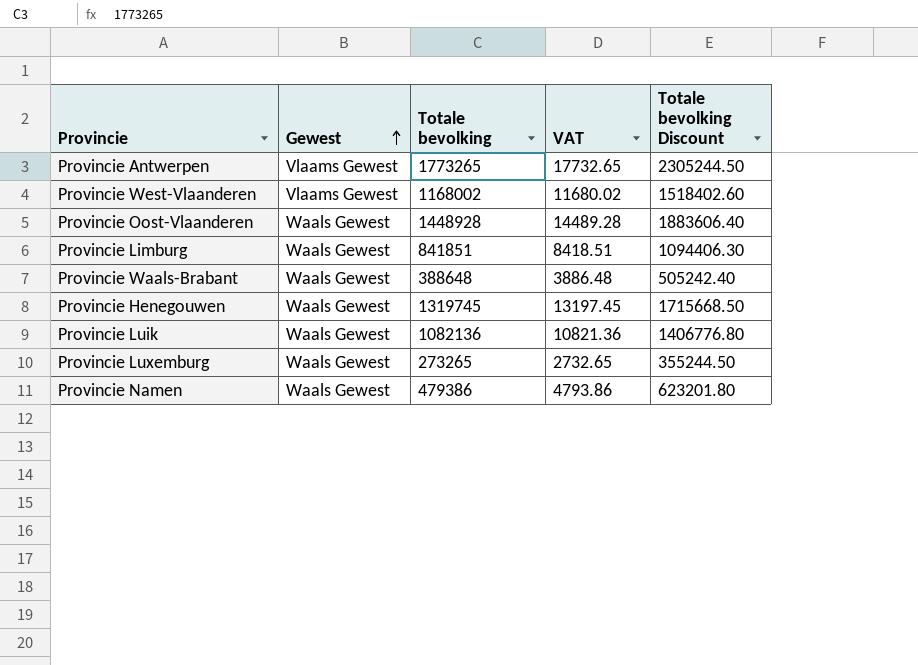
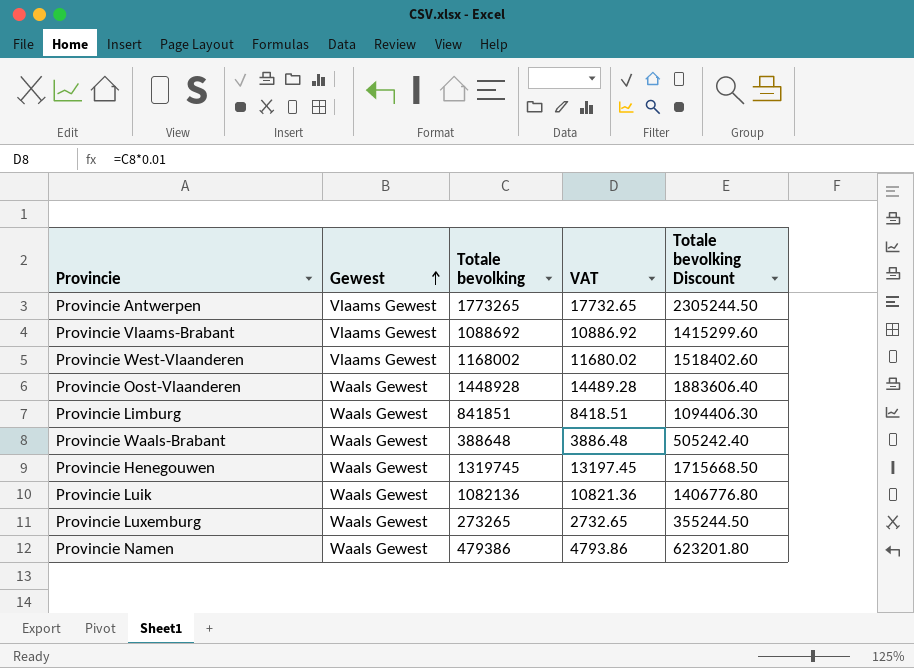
row Provincie Vlaams-Brabant: none -> Vlaams Gewest | 1088692 | 10886.92 | 1415299.60

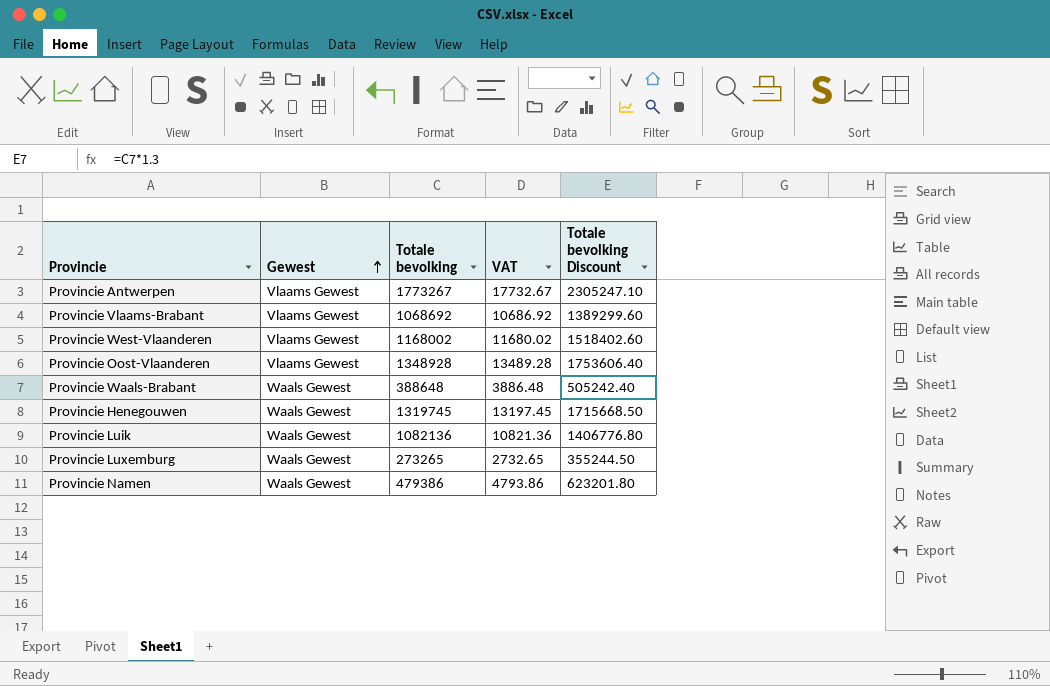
row Provincie Limburg: Waals Gewest | 841851 | 8418.51 | 1094406.30 -> none
Provincie Antwerpen | Totale bevolking: 1773265 -> 1773267
Provincie Antwerpen | VAT: 17732.65 -> 17732.67
Provincie Antwerpen | Totale bevolking Discount: 2305244.50 -> 2305247.10
Provincie Vlaams-Brabant | Totale bevolking: 1088692 -> 1068692
Provincie Vlaams-Brabant | VAT: 10886.92 -> 10686.92
Provincie Vlaams-Brabant | Totale bevolking Discount: 1415299.60 -> 1389299.60
Provincie Oost-Vlaanderen | Gewest: Waals Gewest -> Vlaams Gewest
Provincie Oost-Vlaanderen | Totale bevolking: 1448928 -> 1348928
Provincie Oost-Vlaanderen | VAT: 14489.28 -> 13489.28
Provincie Oost-Vlaanderen | Totale bevolking Discount: 1883606.40 -> 1753606.40

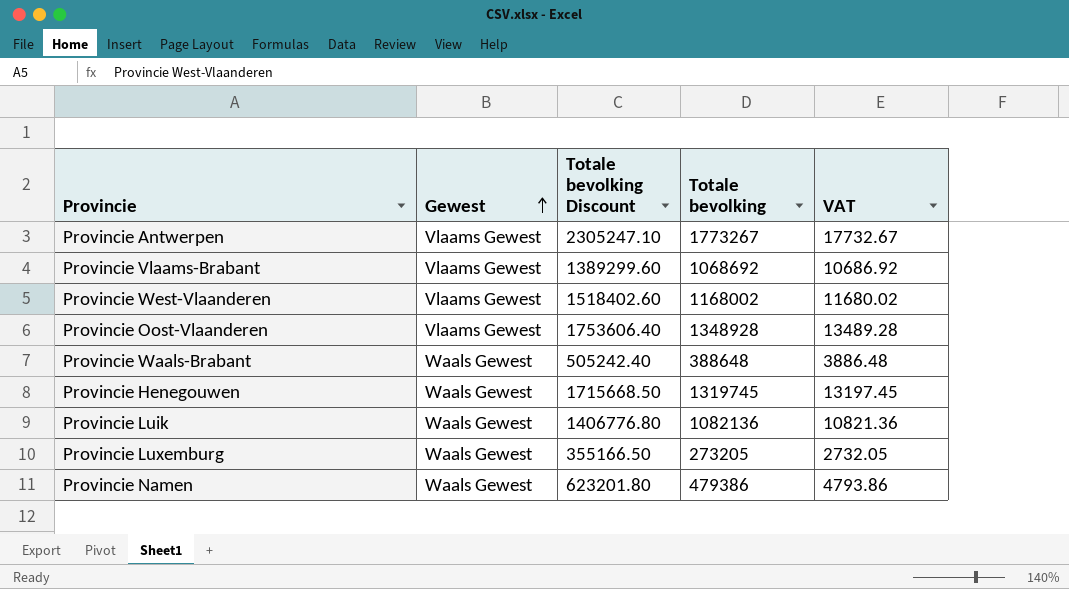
column Totale bevolking Discount | position: 5 -> 3
Provincie Luxemburg | Totale bevolking Discount: 355244.50 -> 355166.50
Provincie Luxemburg | Totale bevolking: 273265 -> 273205
Provincie Luxemburg | VAT: 2732.65 -> 2732.05

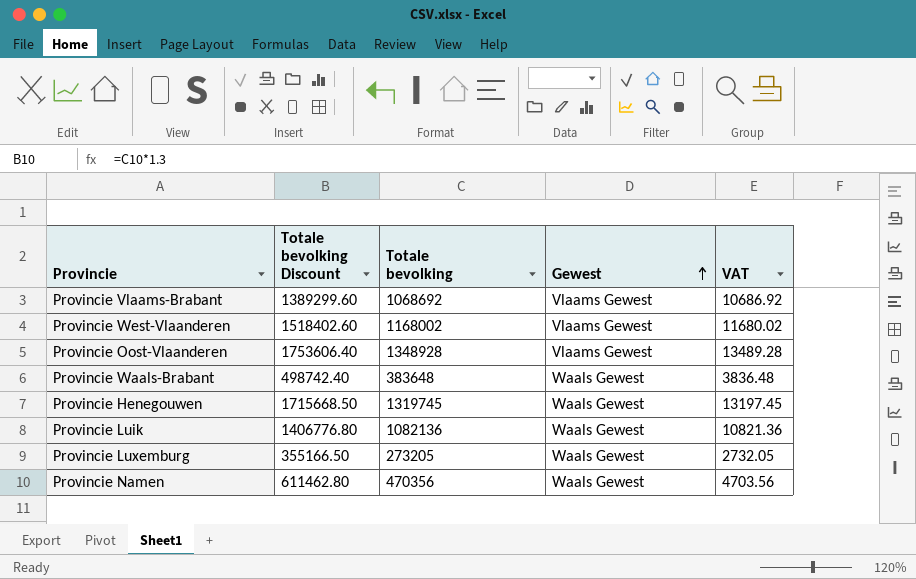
column Gewest | position: 2 -> 4
row Provincie Antwerpen: Vlaams Gewest | 2305247.10 | 1773267 | 17732.67 -> none
Provincie Waals-Brabant | Totale bevolking Discount: 505242.40 -> 498742.40
Provincie Waals-Brabant | Totale bevolking: 388648 -> 383648
Provincie Waals-Brabant | VAT: 3886.48 -> 3836.48
Provincie Namen | Totale bevolking Discount: 623201.80 -> 611462.80
Provincie Namen | Totale bevolking: 479386 -> 470356
Provincie Namen | VAT: 4793.86 -> 4703.56

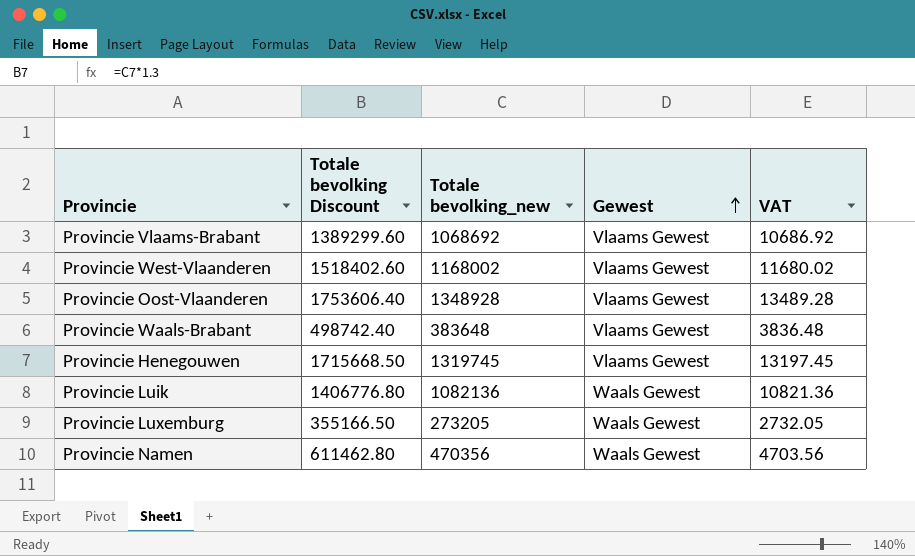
column name: Totale bevolking -> Totale bevolking_new
Provincie Waals-Brabant | Gewest: Waals Gewest -> Vlaams Gewest
Provincie Henegouwen | Gewest: Waals Gewest -> Vlaams Gewest

